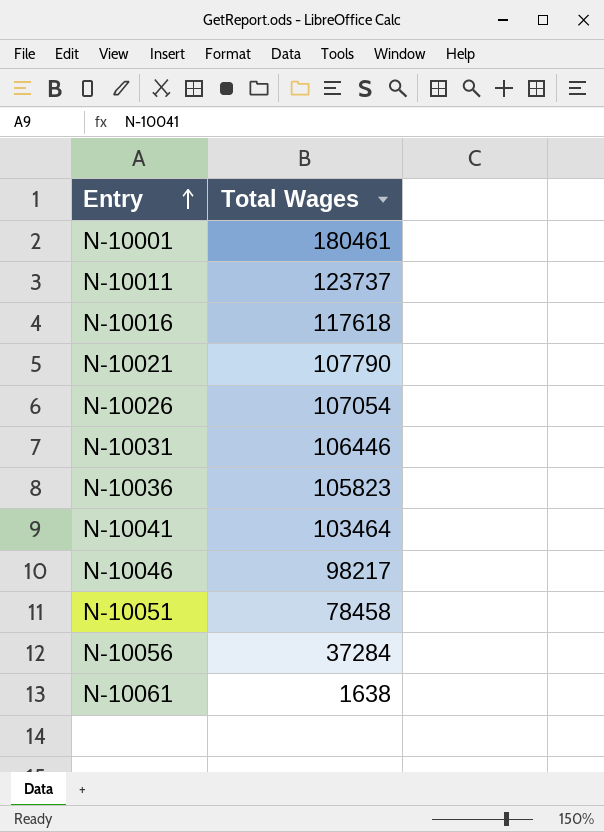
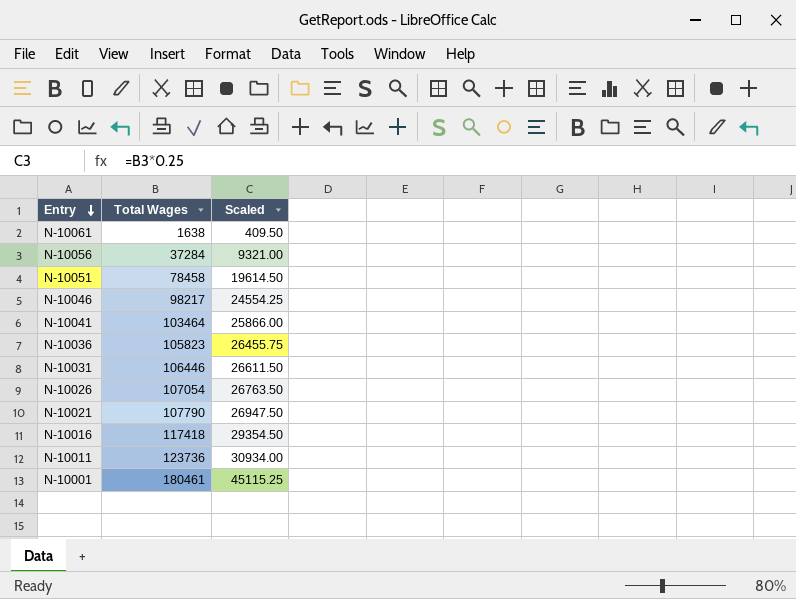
row order: Entry ascending -> Entry descending
column Scaled | formula: none -> [Total Wages] * 0.25
N-10016 | Total Wages: 117618 -> 117418
N-10011 | Total Wages: 123737 -> 123736

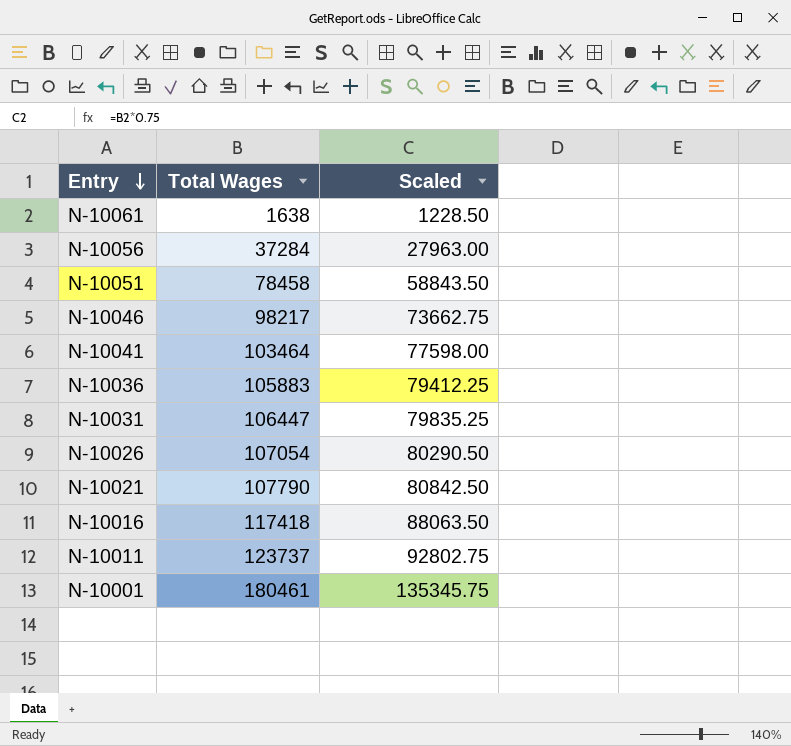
column Scaled | formula: [Total Wages] * 0.25 -> [Total Wages] * 0.75
N-10036 | Total Wages: 105823 -> 105883
N-10031 | Total Wages: 106446 -> 106447
N-10011 | Total Wages: 123736 -> 123737

